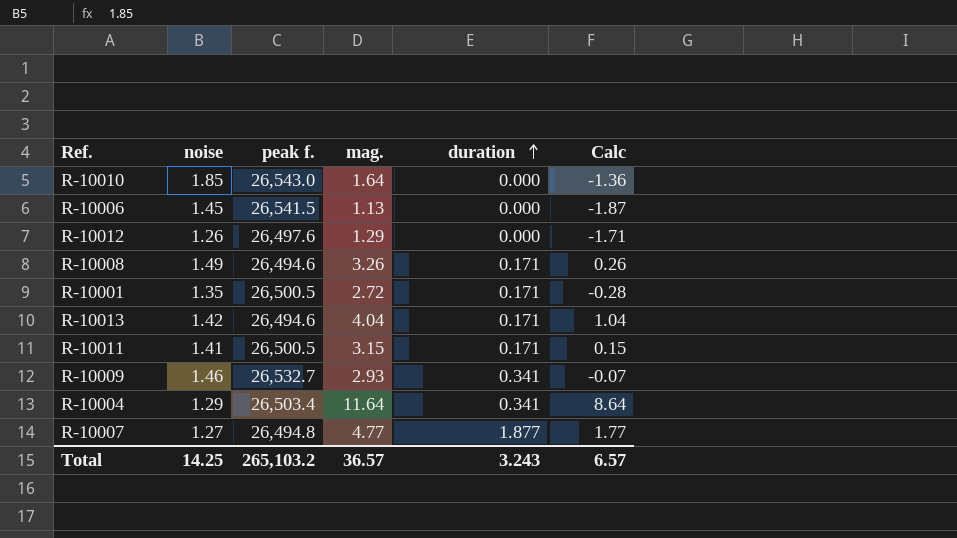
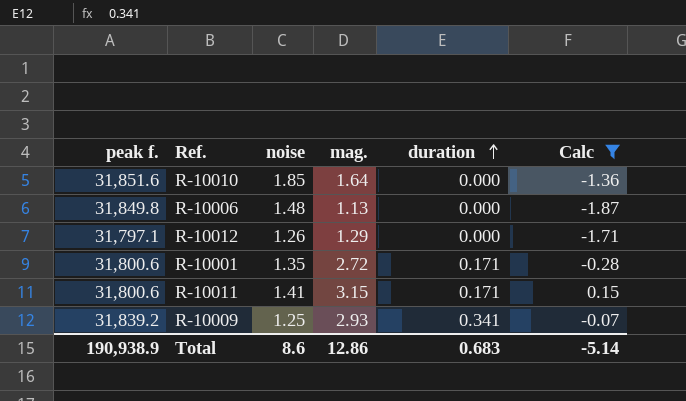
filter: none -> Calc <= 0.15
column peak f. | position: 3 -> 1
R-10010 | peak f.: 26,543.0 -> 31,851.6
R-10006 | peak f.: 26,541.5 -> 31,849.8
R-10006 | noise: 1.45 -> 1.48
R-10012 | peak f.: 26,497.6 -> 31,797.1
R-10001 | peak f.: 26,500.5 -> 31,800.6
R-10011 | peak f.: 26,500.5 -> 31,800.6
R-10009 | peak f.: 26,532.7 -> 31,839.2
R-10009 | noise: 1.46 -> 1.25
Total | peak f.: 265,103.2 -> 190,938.9
Total | noise: 14.25 -> 8.6
Total | mag.: 36.57 -> 12.86
Total | duration: 3.243 -> 0.683
Total | Calc: 6.57 -> -5.14

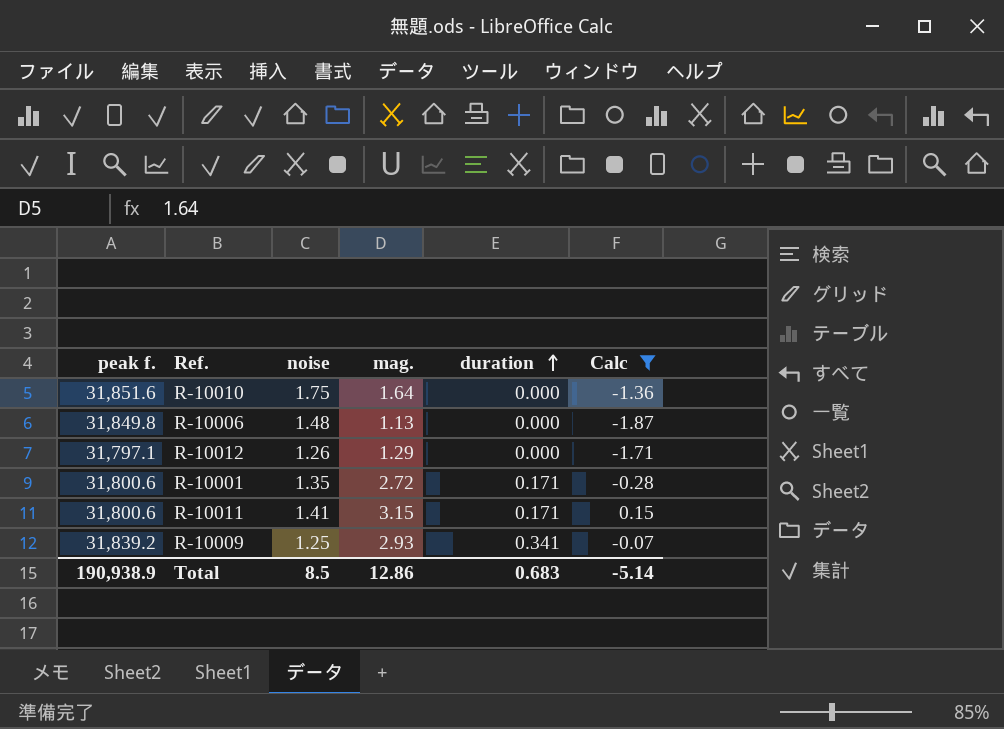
R-10010 | noise: 1.85 -> 1.75
Total | noise: 8.6 -> 8.5

